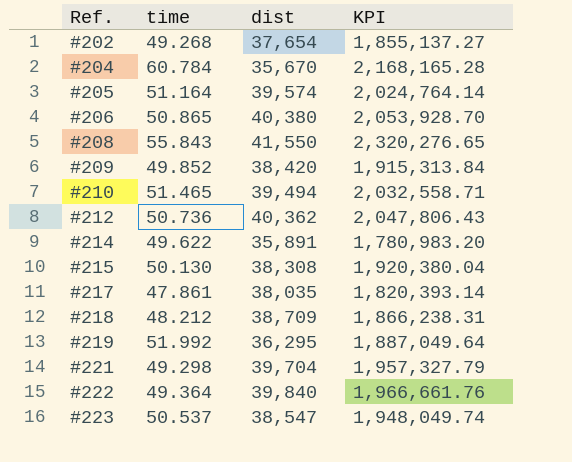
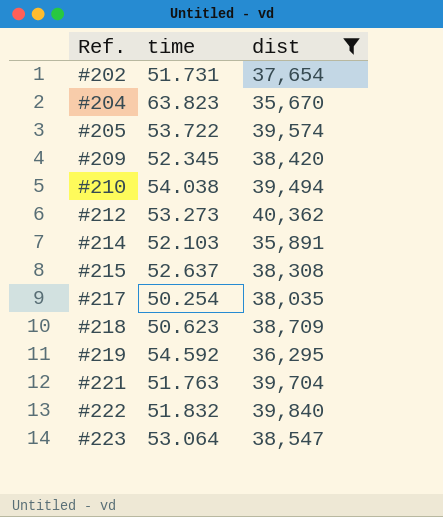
filter: none -> dist <= 40,362
column KPI | formula: [time] * [dist] -> none
#202 | time: 49.268 -> 51.731
#204 | time: 60.784 -> 63.823
#205 | time: 51.164 -> 53.722
#209 | time: 49.852 -> 52.345
#210 | time: 51.465 -> 54.038
#212 | time: 50.736 -> 53.273
#214 | time: 49.622 -> 52.103
#215 | time: 50.130 -> 52.637
#217 | time: 47.861 -> 50.254
#218 | time: 48.212 -> 50.623
#219 | time: 51.992 -> 54.592
#221 | time: 49.298 -> 51.763
#222 | time: 49.364 -> 51.832
#223 | time: 50.537 -> 53.064

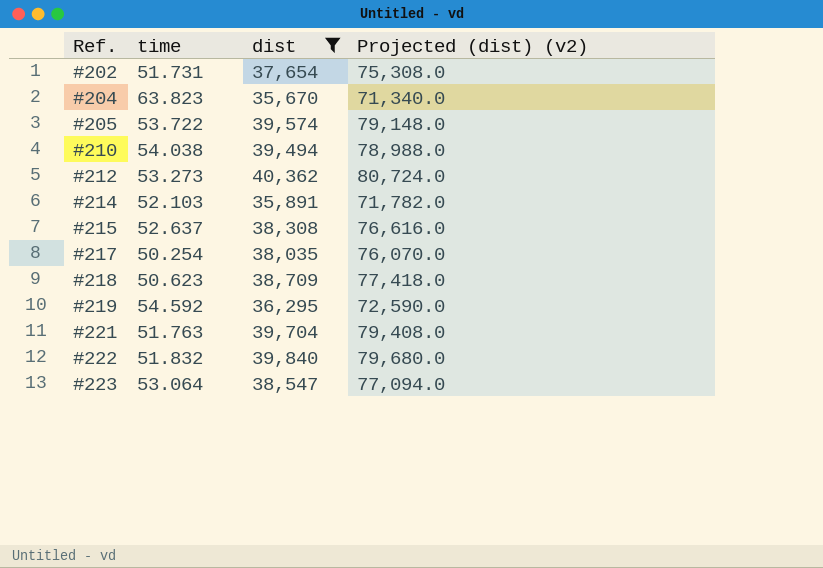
column Projected (dist) (v2) | formula: none -> [dist] * 2
row #209: 52.345 | 38,420 -> none

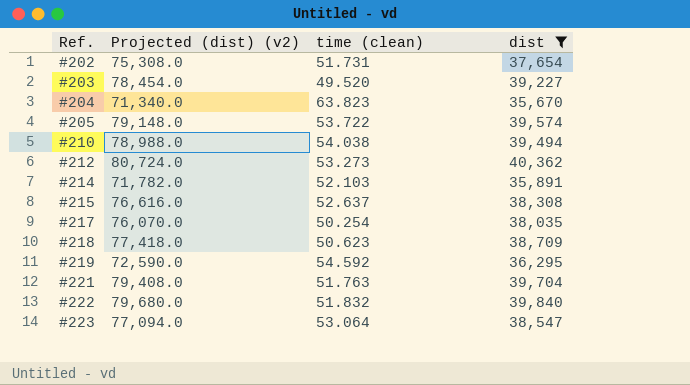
column Projected (dist) (v2) | position: 4 -> 2
column name: time -> time (clean)
row #203: none -> 78,454.0 | 49.520 | 39,227

